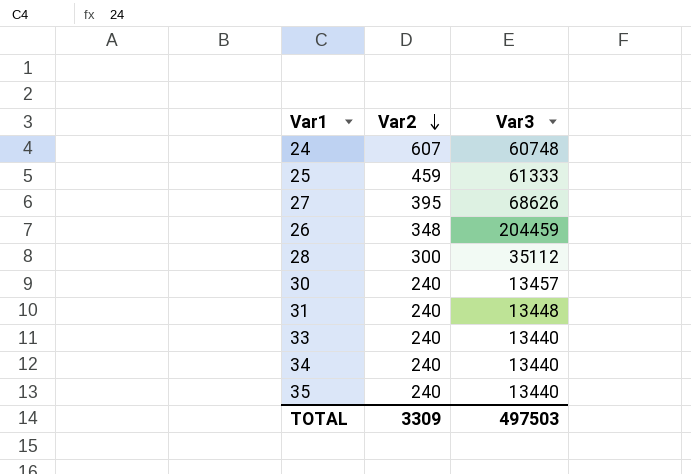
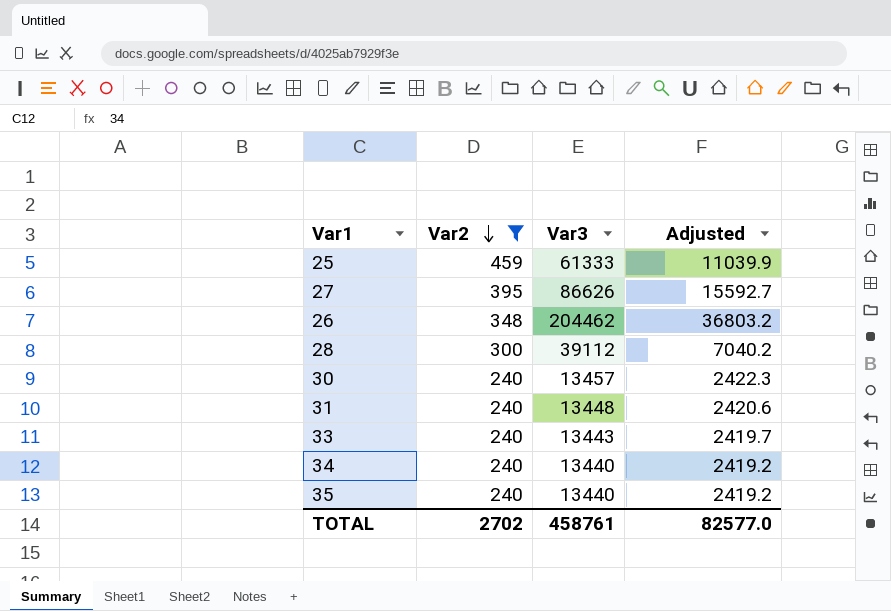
filter: none -> Var2 != 607
column Adjusted | formula: none -> [Var3] * 0.18
27 | Var3: 68626 -> 86626
26 | Var3: 204459 -> 204462
28 | Var3: 35112 -> 39112
33 | Var3: 13440 -> 13443
TOTAL | Var2: 3309 -> 2702
TOTAL | Var3: 497503 -> 458761

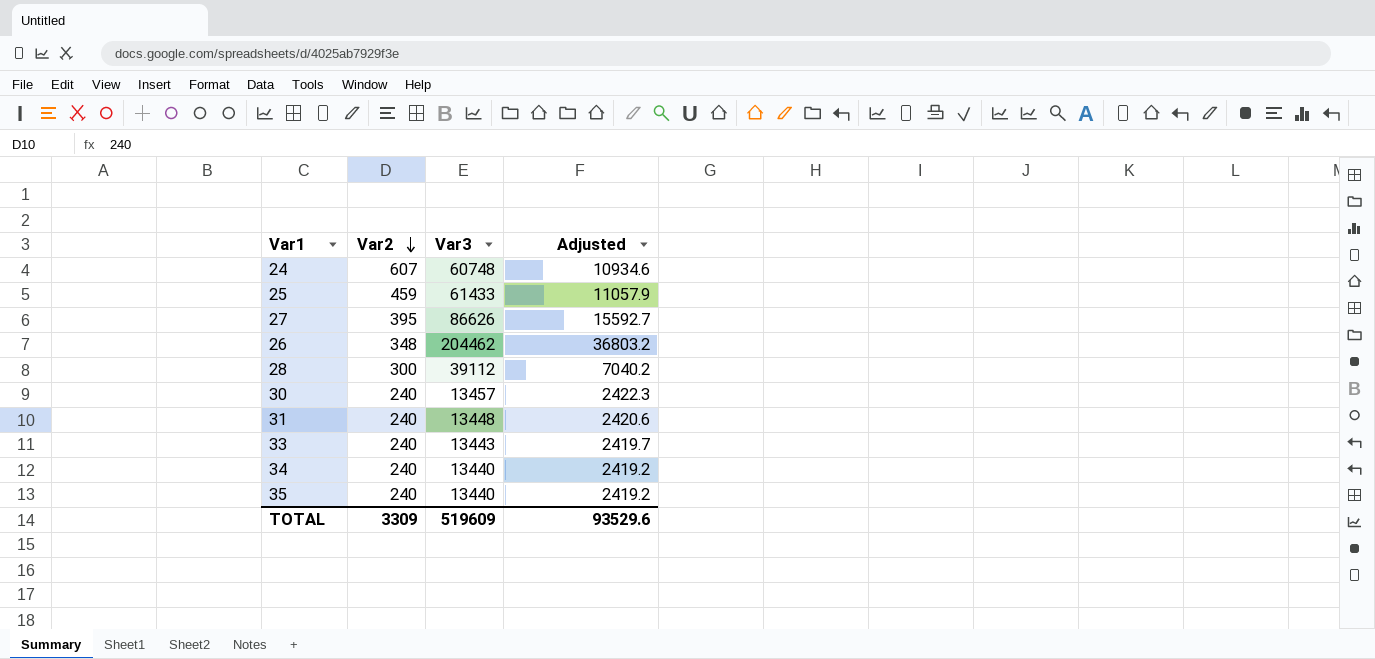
filter: Var2 != 607 -> none
25 | Var3: 61333 -> 61433
25 | Adjusted: 11039.9 -> 11057.9
TOTAL | Var2: 2702 -> 3309
TOTAL | Var3: 458761 -> 519609
TOTAL | Adjusted: 82577.0 -> 93529.6

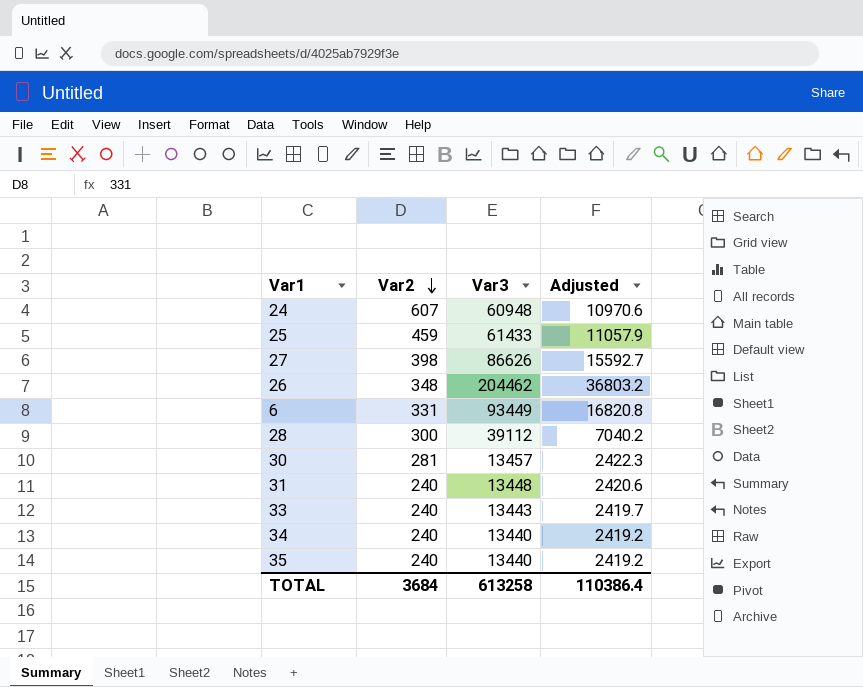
24 | Var3: 60748 -> 60948
24 | Adjusted: 10934.6 -> 10970.6
27 | Var2: 395 -> 398
row 6: none -> 331 | 93449 | 16820.8
30 | Var2: 240 -> 281
TOTAL | Var2: 3309 -> 3684
TOTAL | Var3: 519609 -> 613258
TOTAL | Adjusted: 93529.6 -> 110386.4

